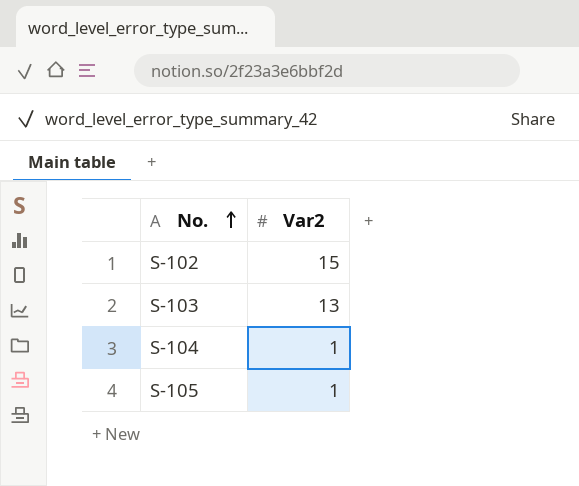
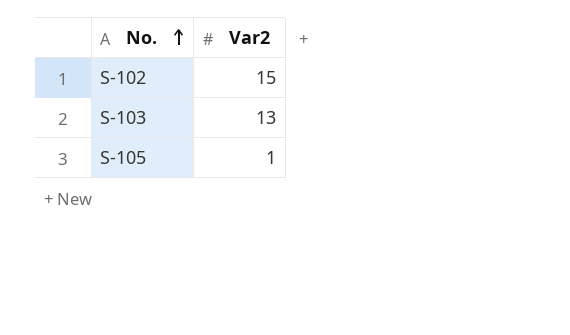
row S-104: 1 -> none

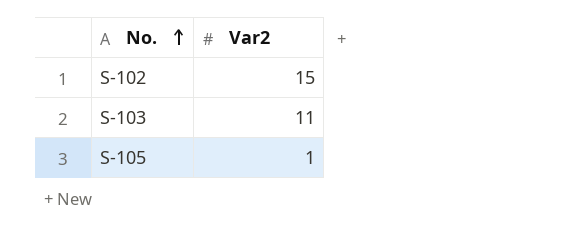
S-103 | Var2: 13 -> 11

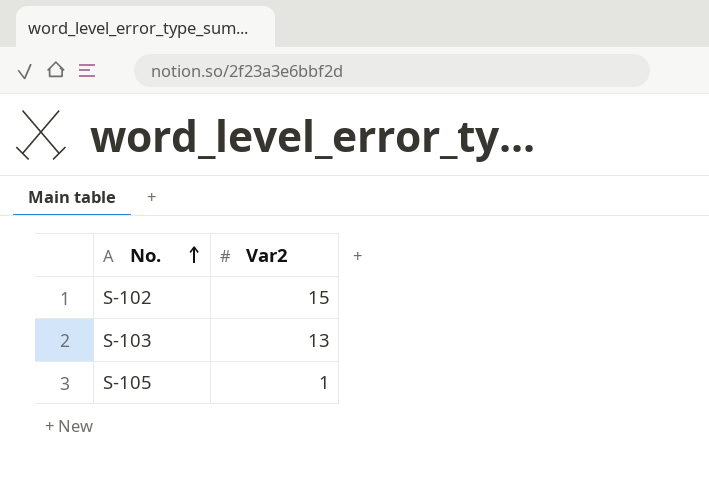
S-103 | Var2: 11 -> 13

